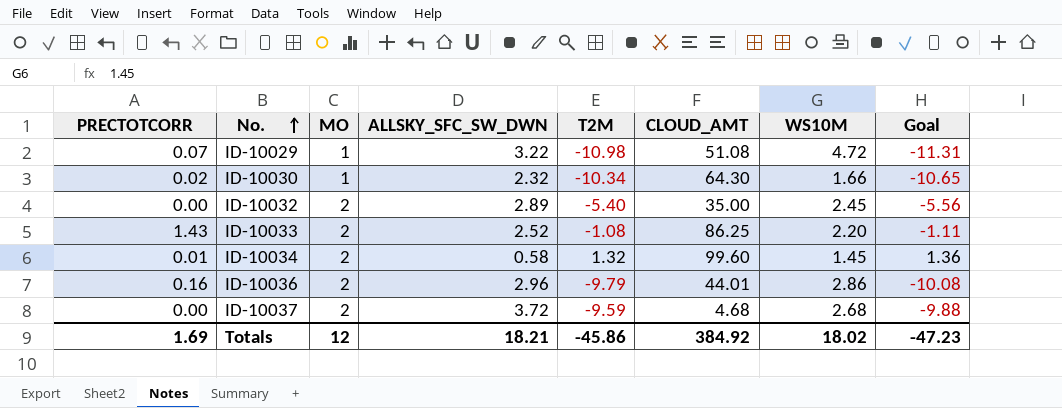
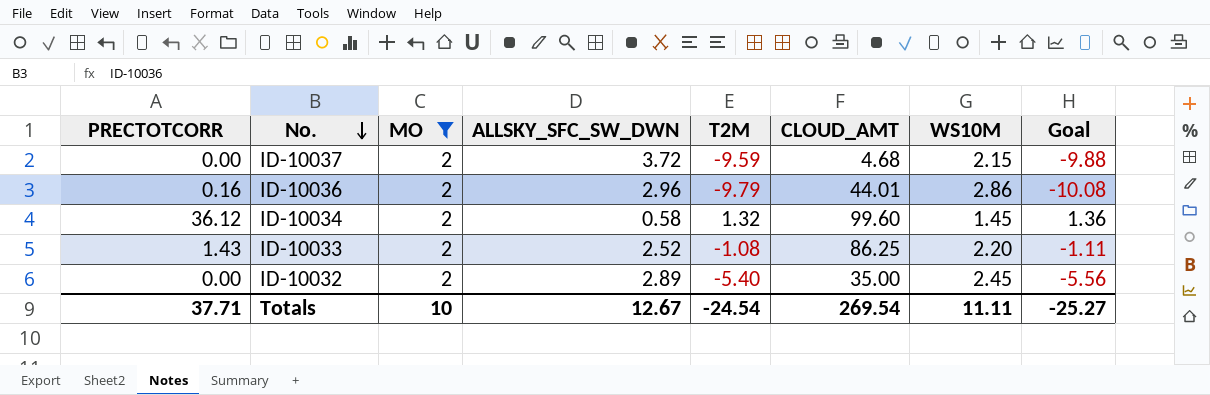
filter: none -> MO = 2
row order: No. ascending -> No. descending
ID-10037 | WS10M: 2.68 -> 2.15
ID-10034 | PRECTOTCORR: 0.01 -> 36.12
Totals | PRECTOTCORR: 1.69 -> 37.71
Totals | MO: 12 -> 10
Totals | ALLSKY_SFC_SW_DWN: 18.21 -> 12.67
Totals | T2M: -45.86 -> -24.54
Totals | CLOUD_AMT: 384.92 -> 269.54
Totals | WS10M: 18.02 -> 11.11
Totals | Goal: -47.23 -> -25.27

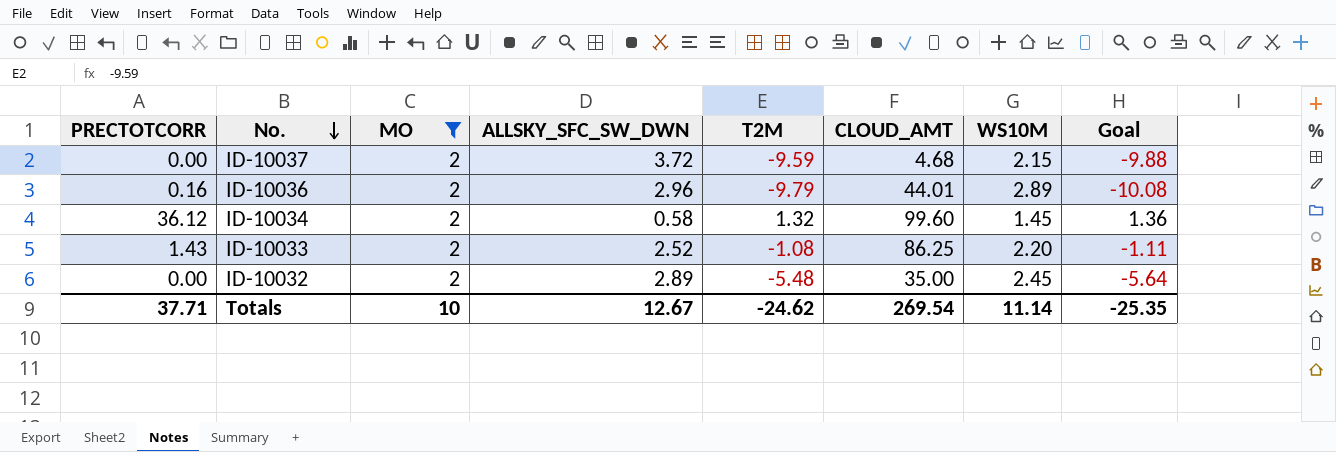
ID-10036 | WS10M: 2.86 -> 2.89
ID-10032 | T2M: -5.40 -> -5.48
ID-10032 | Goal: -5.56 -> -5.64
Totals | T2M: -24.54 -> -24.62
Totals | WS10M: 11.11 -> 11.14
Totals | Goal: -25.27 -> -25.35

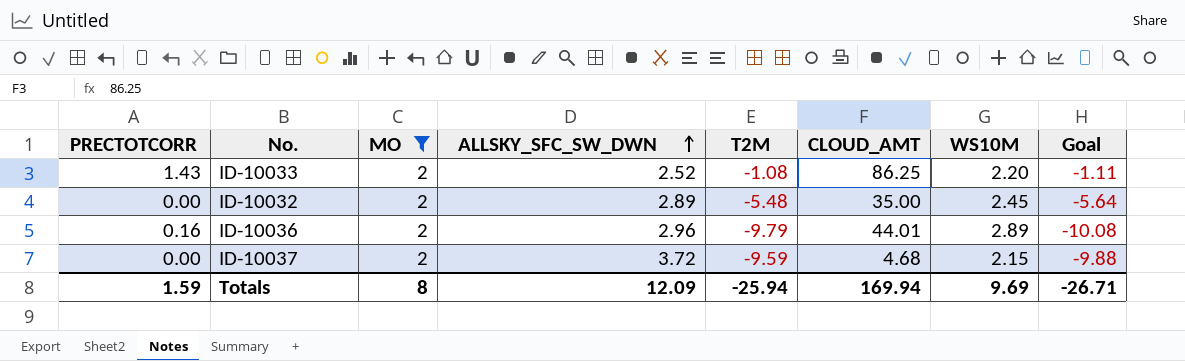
row order: No. descending -> ALLSKY_SFC_SW_DWN ascending
row ID-10034: 36.12 | 2 | 0.58 | 1.32 | 99.60 | 1.45 | 1.36 -> none
Totals | PRECTOTCORR: 37.71 -> 1.59
Totals | MO: 10 -> 8
Totals | ALLSKY_SFC_SW_DWN: 12.67 -> 12.09
Totals | T2M: -24.62 -> -25.94
Totals | CLOUD_AMT: 269.54 -> 169.94
Totals | WS10M: 11.14 -> 9.69
Totals | Goal: -25.35 -> -26.71

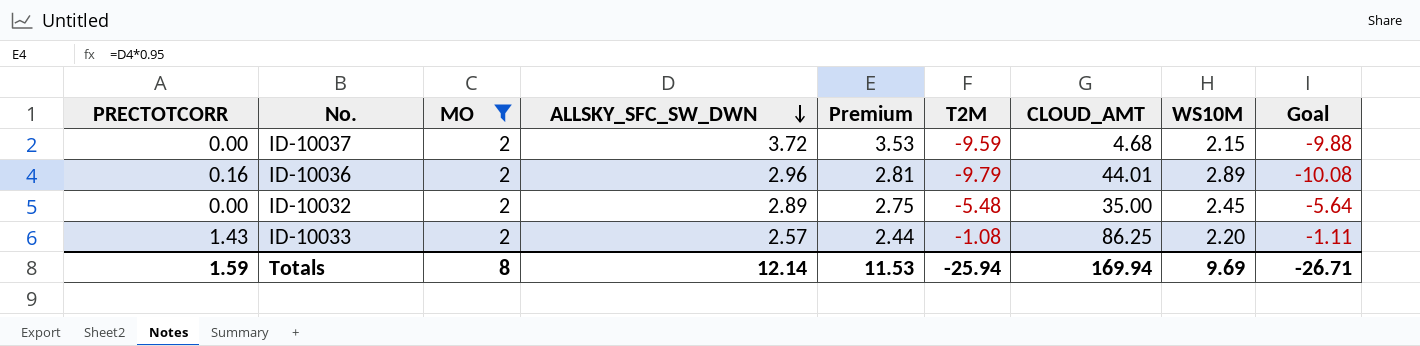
row order: ALLSKY_SFC_SW_DWN ascending -> ALLSKY_SFC_SW_DWN descending
column Premium | formula: none -> [ALLSKY_SFC_SW_DWN] * 0.95
ID-10033 | ALLSKY_SFC_SW_DWN: 2.52 -> 2.57
Totals | ALLSKY_SFC_SW_DWN: 12.09 -> 12.14

